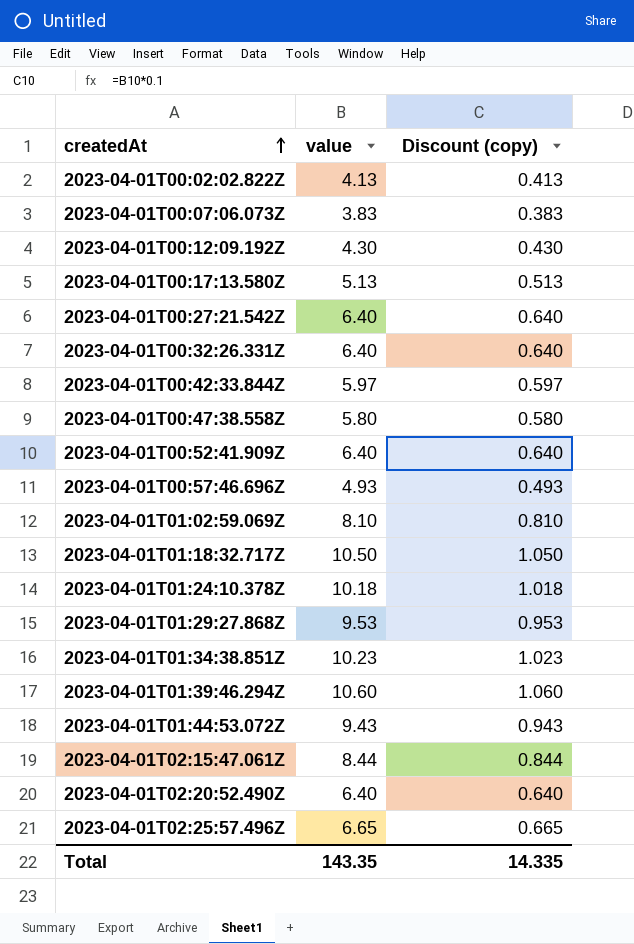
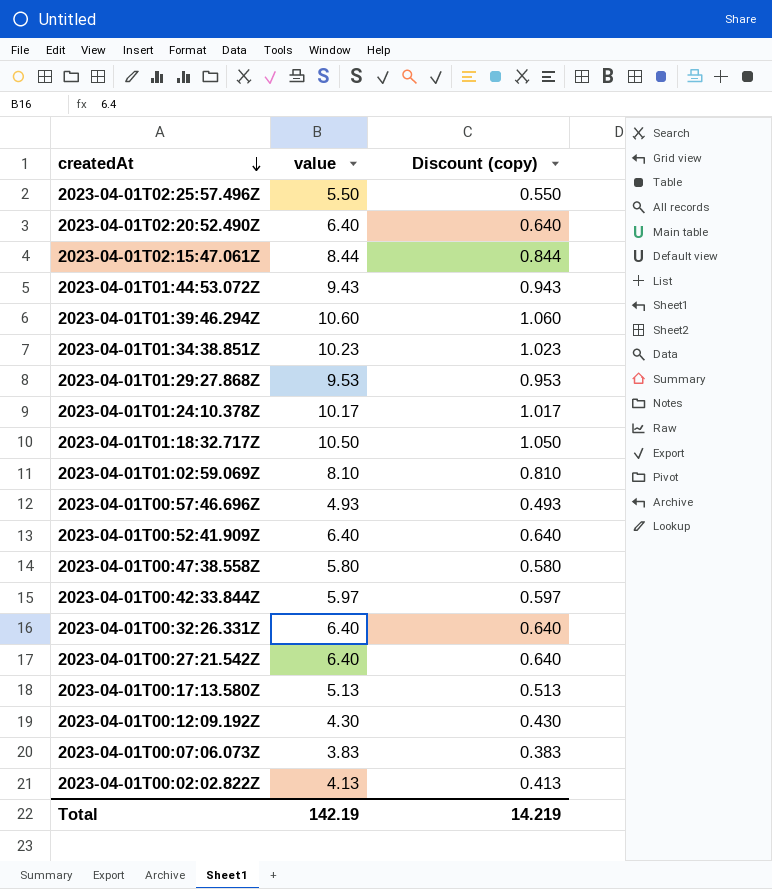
row order: createdAt ascending -> createdAt descending
2023-04-01T02:25:57.496Z | value: 6.65 -> 5.50
2023-04-01T02:25:57.496Z | Discount (copy): 0.665 -> 0.550
2023-04-01T01:24:10.378Z | value: 10.18 -> 10.17
2023-04-01T01:24:10.378Z | Discount (copy): 1.018 -> 1.017
Total | value: 143.35 -> 142.19
Total | Discount (copy): 14.335 -> 14.219

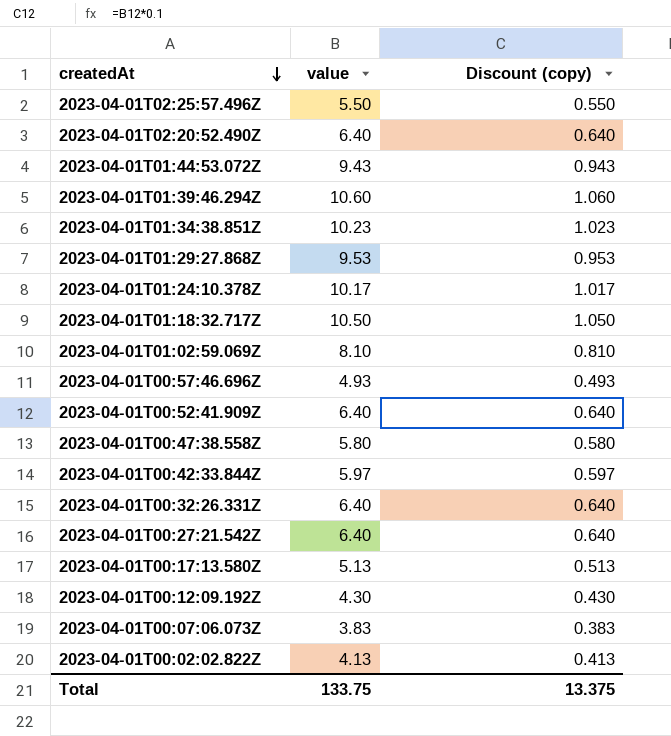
row 2023-04-01T02:15:47.061Z: 8.44 | 0.844 -> none
Total | value: 142.19 -> 133.75
Total | Discount (copy): 14.219 -> 13.375

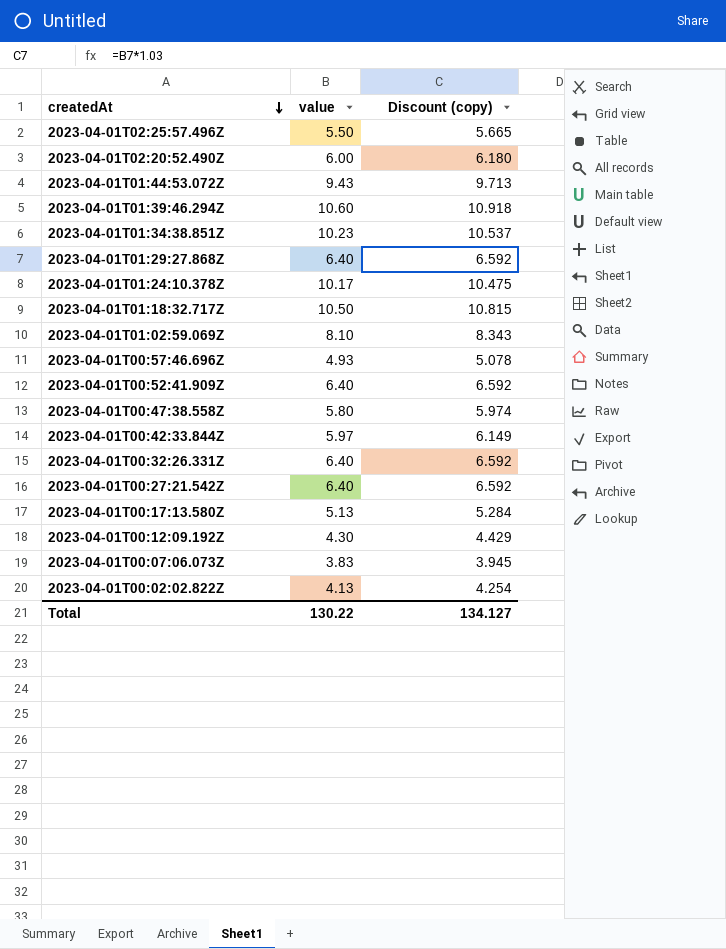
column Discount (copy) | formula: [value] * 0.1 -> [value] * 1.03
2023-04-01T02:20:52.490Z | value: 6.40 -> 6.00
2023-04-01T01:29:27.868Z | value: 9.53 -> 6.40
Total | value: 133.75 -> 130.22
Total | Discount (copy): 13.375 -> 134.127

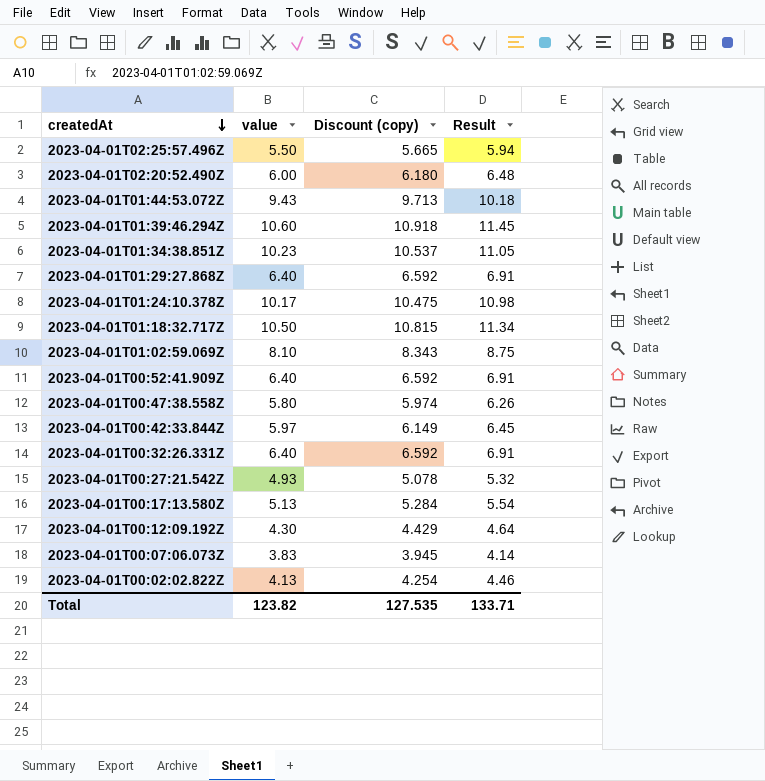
column Result | formula: none -> [value] * 1.08
row 2023-04-01T00:57:46.696Z: 4.93 | 5.078 -> none
2023-04-01T00:27:21.542Z | value: 6.40 -> 4.93
2023-04-01T00:27:21.542Z | Discount (copy): 6.592 -> 5.078
Total | value: 130.22 -> 123.82
Total | Discount (copy): 134.127 -> 127.535

